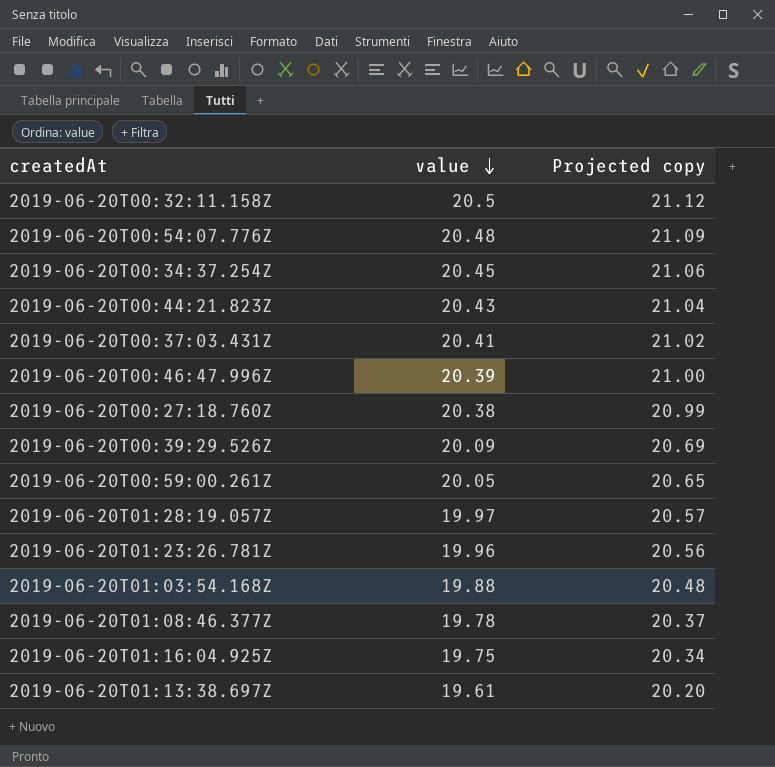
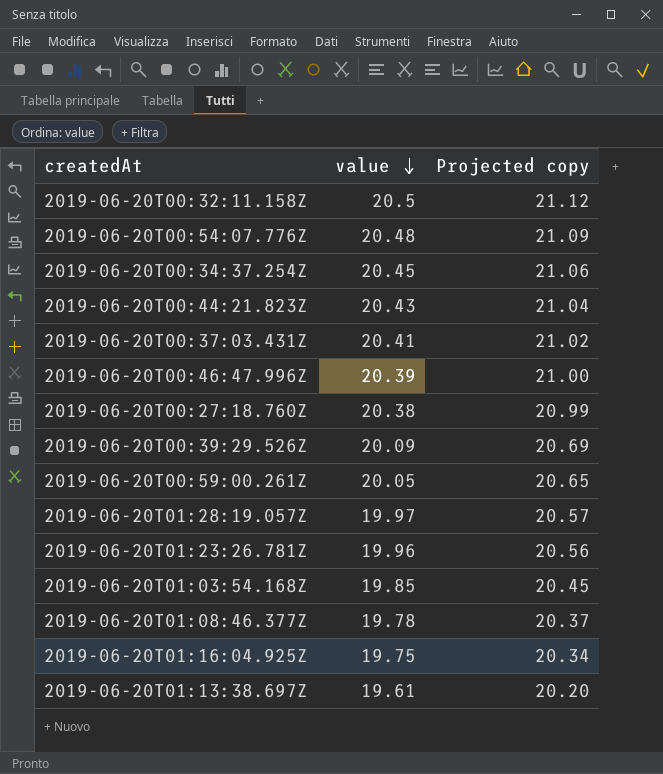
2019-06-20T01:03:54.168Z | value: 19.88 -> 19.85
2019-06-20T01:03:54.168Z | Projected copy: 20.48 -> 20.45

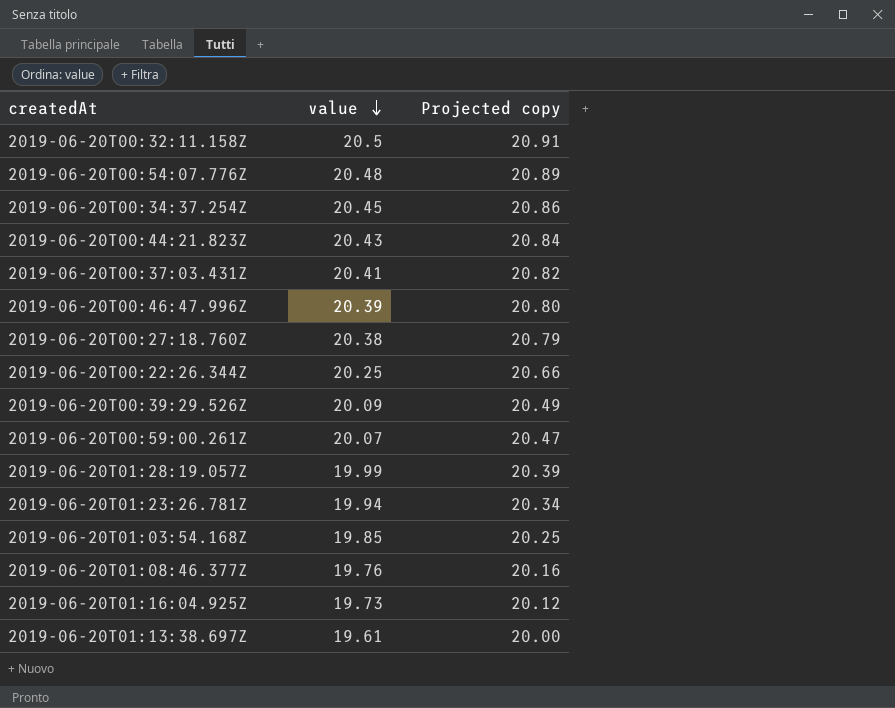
column Projected copy | formula: [value] * 1.03 -> [value] * 1.02
row 2019-06-20T00:22:26.344Z: none -> 20.25 | 20.66
2019-06-20T00:59:00.261Z | value: 20.05 -> 20.07
2019-06-20T01:28:19.057Z | value: 19.97 -> 19.99
2019-06-20T01:23:26.781Z | value: 19.96 -> 19.94
2019-06-20T01:08:46.377Z | value: 19.78 -> 19.76
2019-06-20T01:16:04.925Z | value: 19.75 -> 19.73

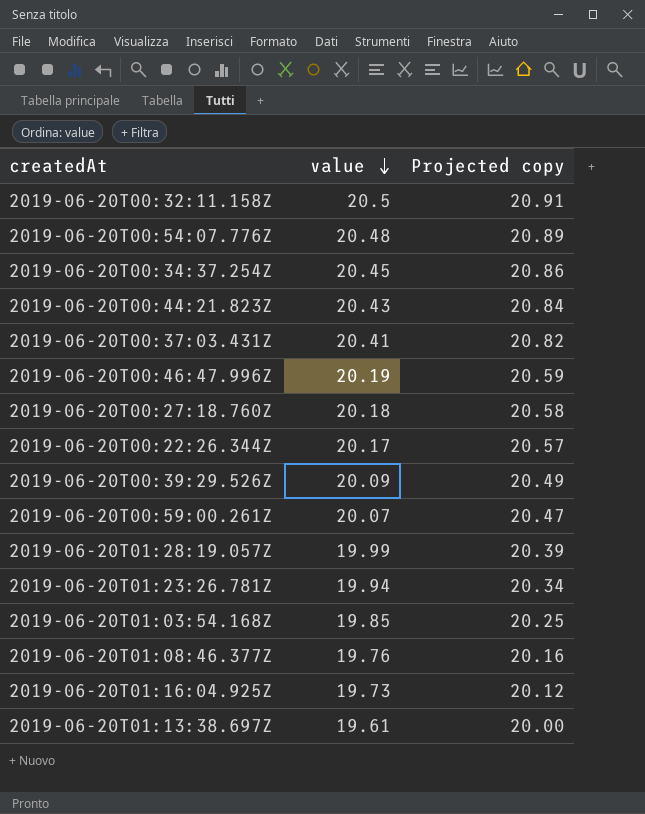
2019-06-20T00:46:47.996Z | value: 20.39 -> 20.19
2019-06-20T00:46:47.996Z | Projected copy: 20.80 -> 20.59
2019-06-20T00:27:18.760Z | value: 20.38 -> 20.18
2019-06-20T00:27:18.760Z | Projected copy: 20.79 -> 20.58
2019-06-20T00:22:26.344Z | value: 20.25 -> 20.17
2019-06-20T00:22:26.344Z | Projected copy: 20.66 -> 20.57

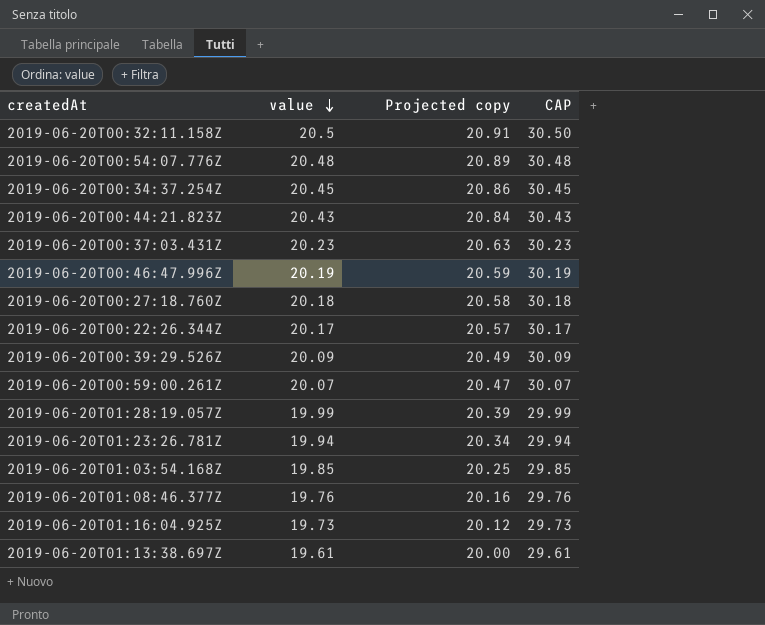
column CAP | formula: none -> [value] + 10
2019-06-20T00:37:03.431Z | value: 20.41 -> 20.23
2019-06-20T00:37:03.431Z | Projected copy: 20.82 -> 20.63

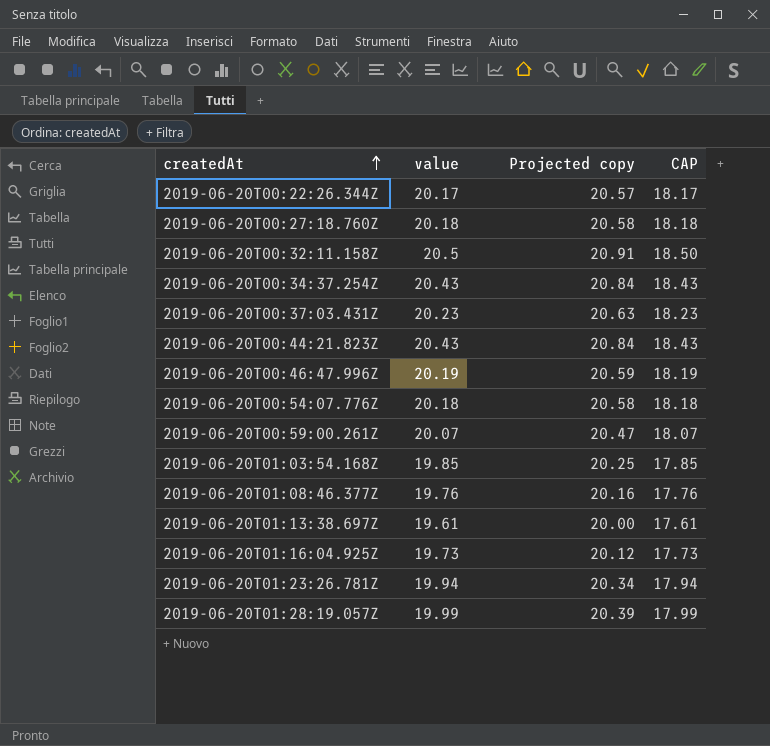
row order: value descending -> createdAt ascending
column CAP | formula: [value] + 10 -> [value] - 2
row 2019-06-20T00:39:29.526Z: 20.09 | 20.49 | 30.09 -> none
2019-06-20T00:34:37.254Z | value: 20.45 -> 20.43
2019-06-20T00:34:37.254Z | Projected copy: 20.86 -> 20.84
2019-06-20T00:54:07.776Z | value: 20.48 -> 20.18
2019-06-20T00:54:07.776Z | Projected copy: 20.89 -> 20.58

